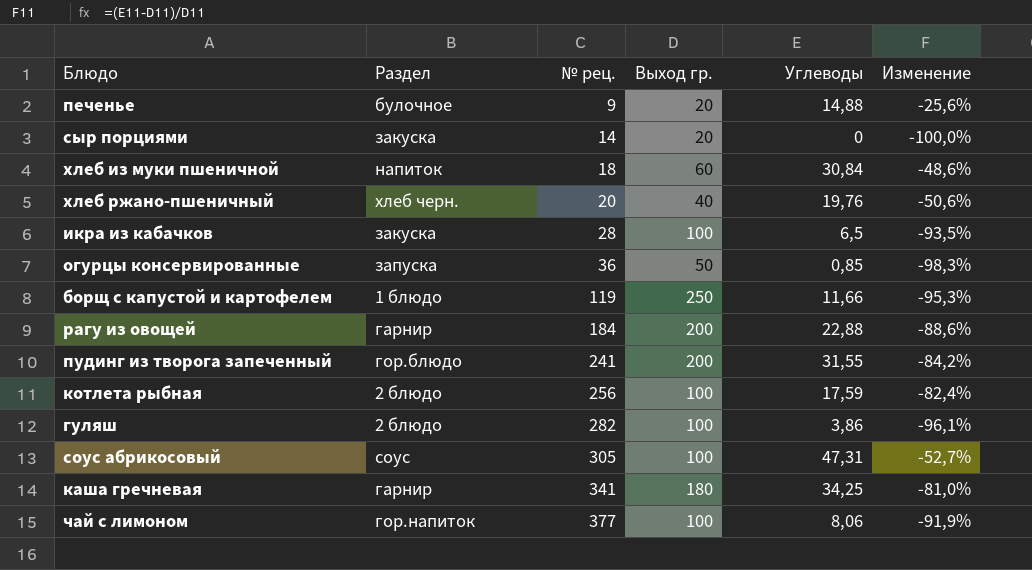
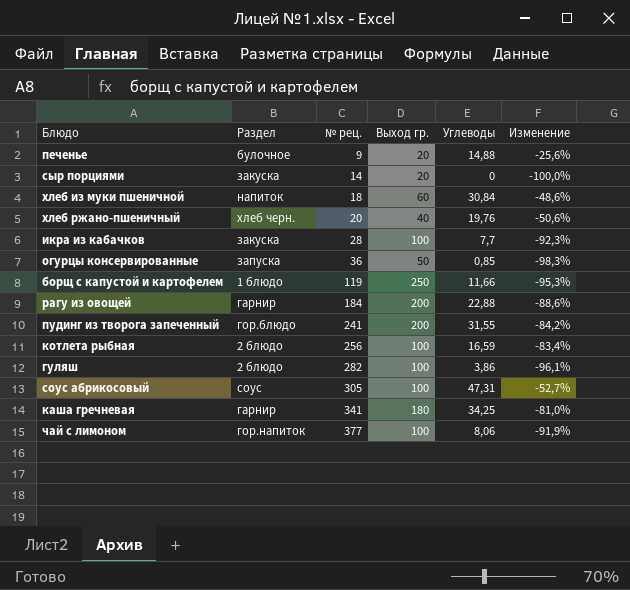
икра из кабачков | Углеводы: 6,5 -> 7,7
икра из кабачков | Изменение: -93,5% -> -92,3%
котлета рыбная | Углеводы: 17,59 -> 16,59
котлета рыбная | Изменение: -82,4% -> -83,4%

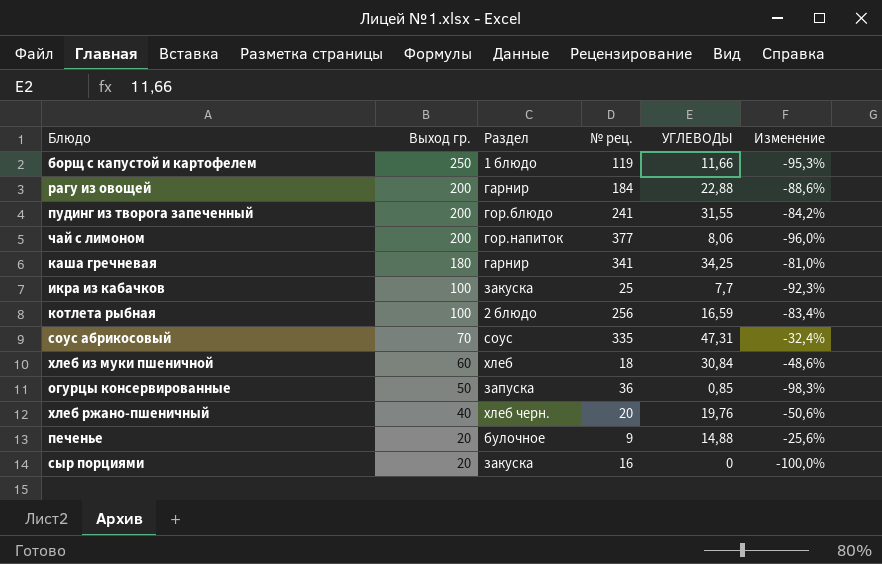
row order: № рец. ascending -> Выход гр. descending
column Выход гр. | position: 4 -> 2
column name: Углеводы -> УГЛЕВОДЫ
row гуляш: 2 блюдо | 282 | 100 | 3,86 | -96,1% -> none
чай с лимоном | Выход гр.: 100 -> 200
чай с лимоном | Изменение: -91,9% -> -96,0%
икра из кабачков | № рец.: 28 -> 25
соус абрикосовый | Выход гр.: 100 -> 70
соус абрикосовый | № рец.: 305 -> 335
соус абрикосовый | Изменение: -52,7% -> -32,4%
хлеб из муки пшеничной | Раздел: напиток -> хлеб
сыр порциями | № рец.: 14 -> 16

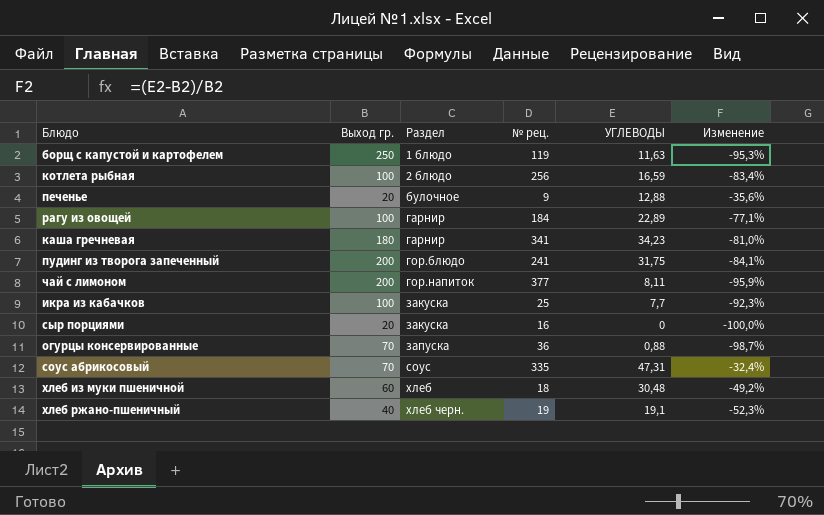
row order: Выход гр. descending -> Раздел ascending
борщ с капустой и картофелем | УГЛЕВОДЫ: 11,66 -> 11,63
печенье | УГЛЕВОДЫ: 14,88 -> 12,88
печенье | Изменение: -25,6% -> -35,6%
рагу из овощей | Выход гр.: 200 -> 100
рагу из овощей | УГЛЕВОДЫ: 22,88 -> 22,89
рагу из овощей | Изменение: -88,6% -> -77,1%
каша гречневая | УГЛЕВОДЫ: 34,25 -> 34,23
пудинг из творога запеченный | УГЛЕВОДЫ: 31,55 -> 31,75
пудинг из творога запеченный | Изменение: -84,2% -> -84,1%
чай с лимоном | УГЛЕВОДЫ: 8,06 -> 8,11
чай с лимоном | Изменение: -96,0% -> -95,9%
огурцы консервированные | Выход гр.: 50 -> 70
огурцы консервированные | УГЛЕВОДЫ: 0,85 -> 0,88
огурцы консервированные | Изменение: -98,3% -> -98,7%
хлеб из муки пшеничной | УГЛЕВОДЫ: 30,84 -> 30,48
хлеб из муки пшеничной | Изменение: -48,6% -> -49,2%
хлеб ржано-пшеничный | № рец.: 20 -> 19
хлеб ржано-пшеничный | УГЛЕВОДЫ: 19,76 -> 19,1
хлеб ржано-пшеничный | Изменение: -50,6% -> -52,3%

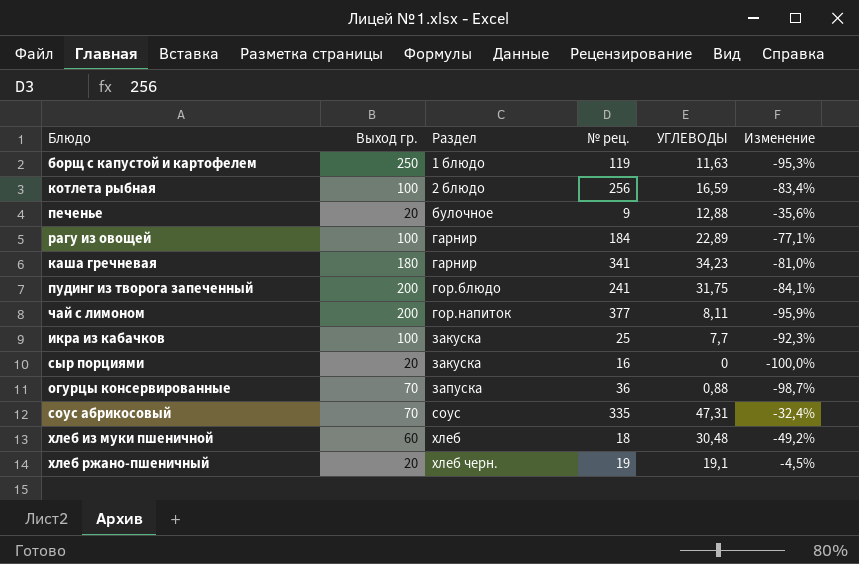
хлеб ржано-пшеничный | Выход гр.: 40 -> 20
хлеб ржано-пшеничный | Изменение: -52,3% -> -4,5%

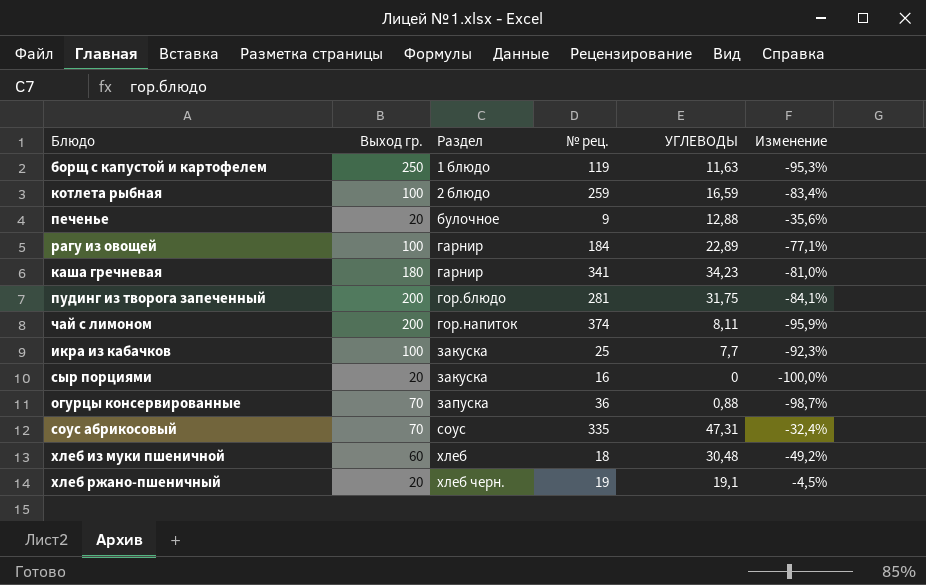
котлета рыбная | № рец.: 256 -> 259
пудинг из творога запеченный | № рец.: 241 -> 281
чай с лимоном | № рец.: 377 -> 374

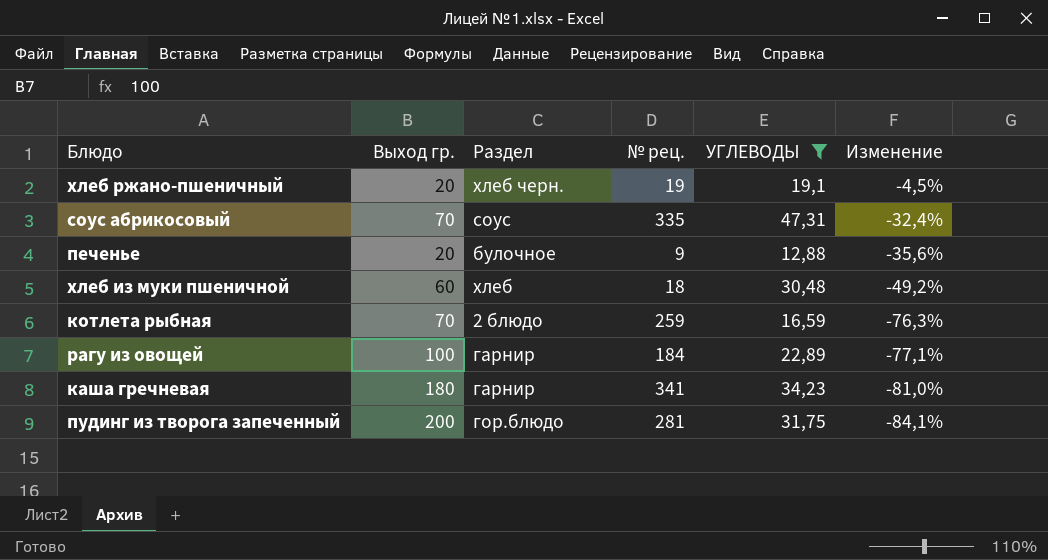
filter: none -> УГЛЕВОДЫ >= 12,88
row order: Раздел ascending -> Изменение descending
котлета рыбная | Выход гр.: 100 -> 70
котлета рыбная | Изменение: -83,4% -> -76,3%

